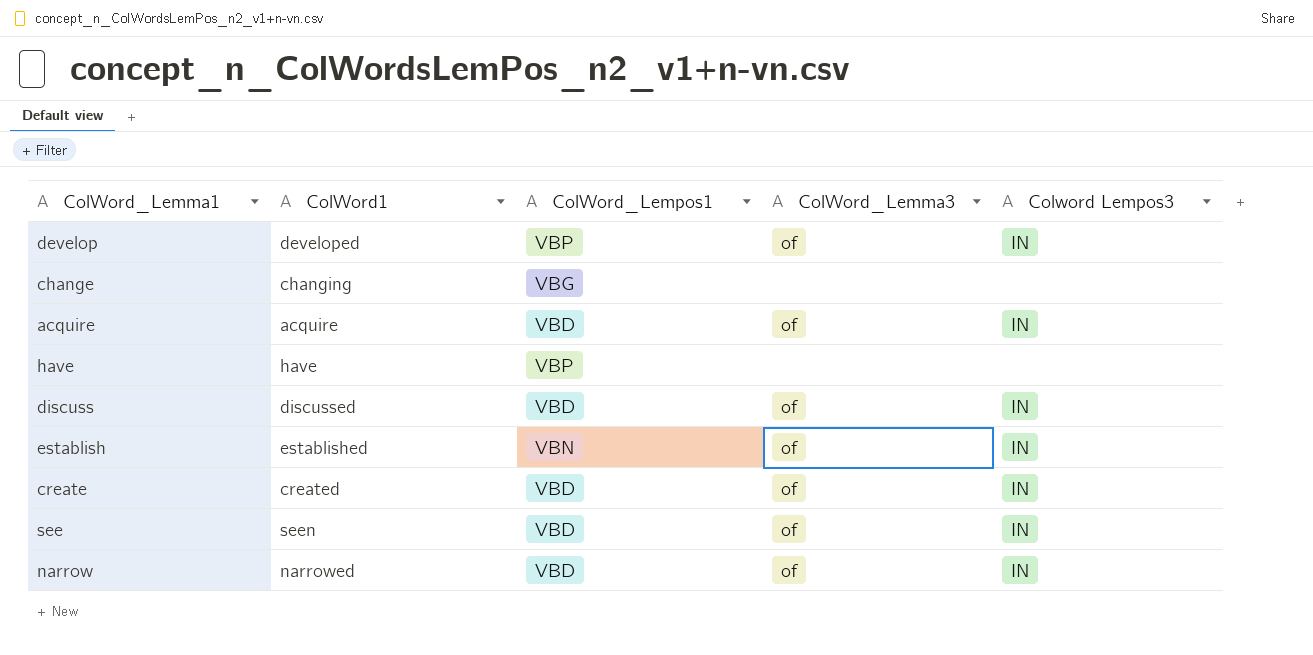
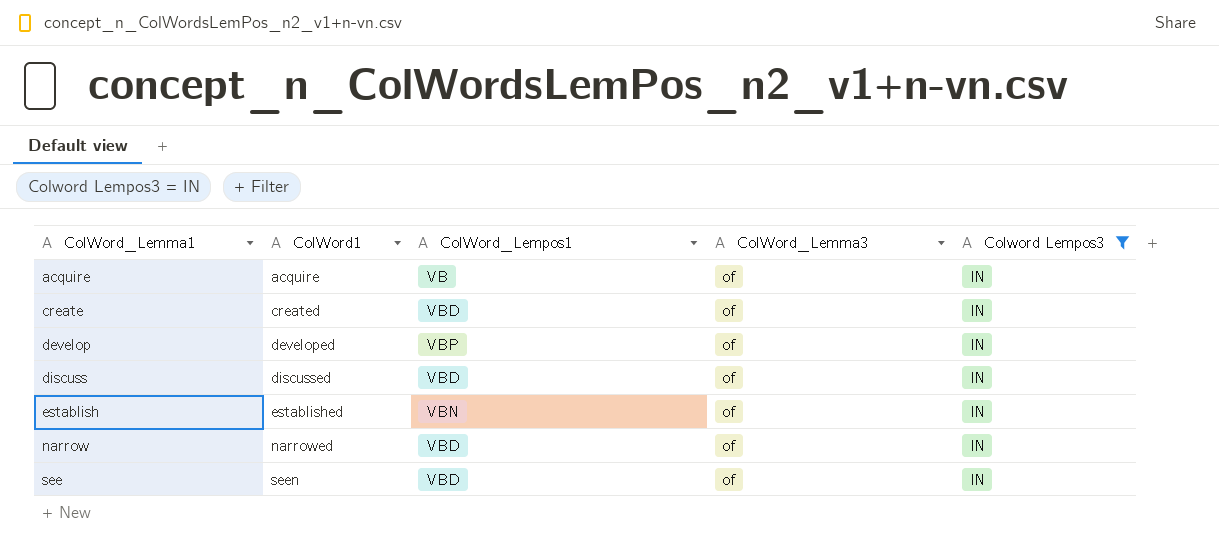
filter: none -> Colword Lempos3 = IN
row order: none -> ColWord_Lemma1 ascending
acquire | ColWord_Lempos1: VBD -> VB

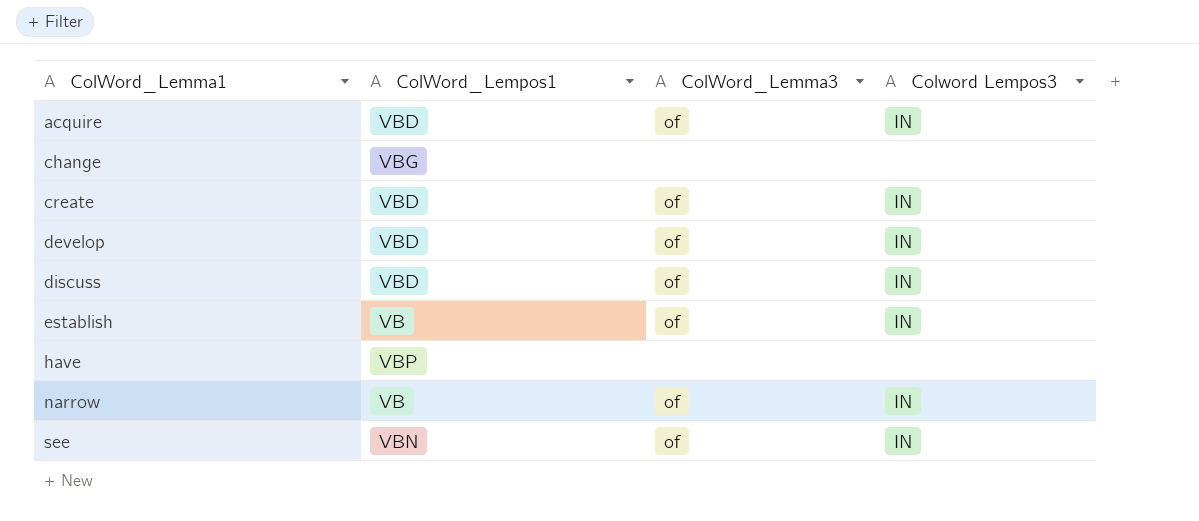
filter: Colword Lempos3 = IN -> none
column ColWord1 | position: 2 -> none
acquire | ColWord_Lempos1: VB -> VBD
develop | ColWord_Lempos1: VBP -> VBD
establish | ColWord_Lempos1: VBN -> VB
narrow | ColWord_Lempos1: VBD -> VB
see | ColWord_Lempos1: VBD -> VBN

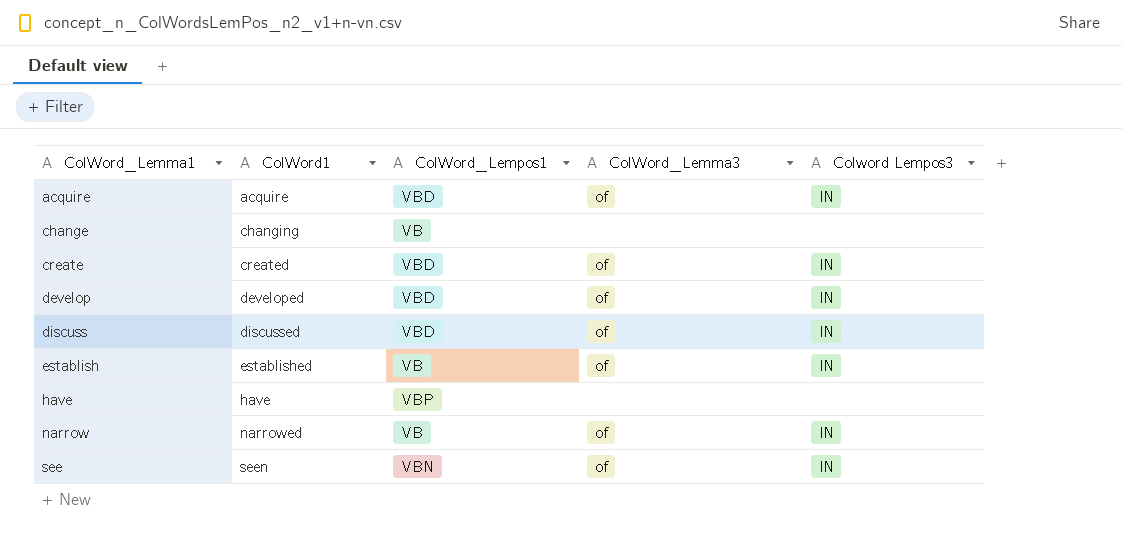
column ColWord1 | position: none -> 2
change | ColWord_Lempos1: VBG -> VB

